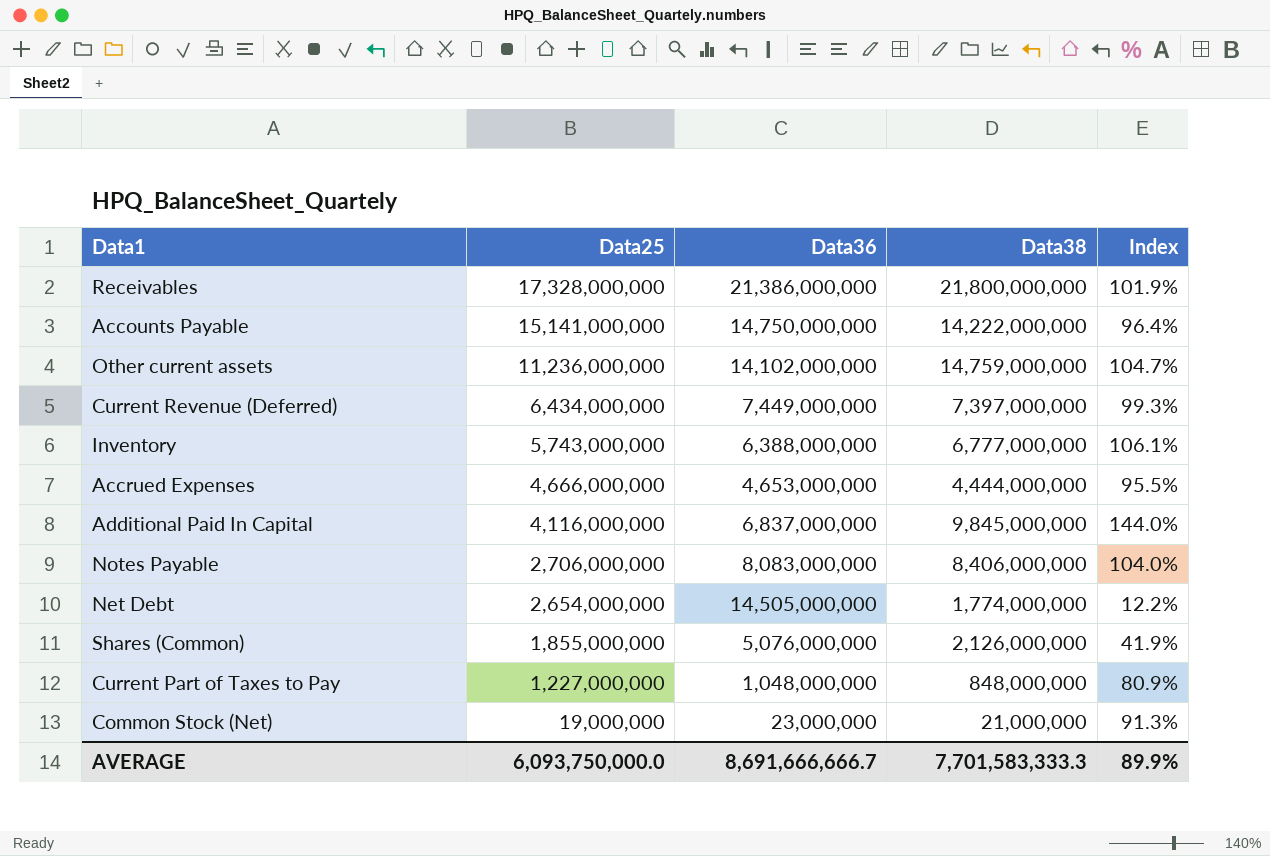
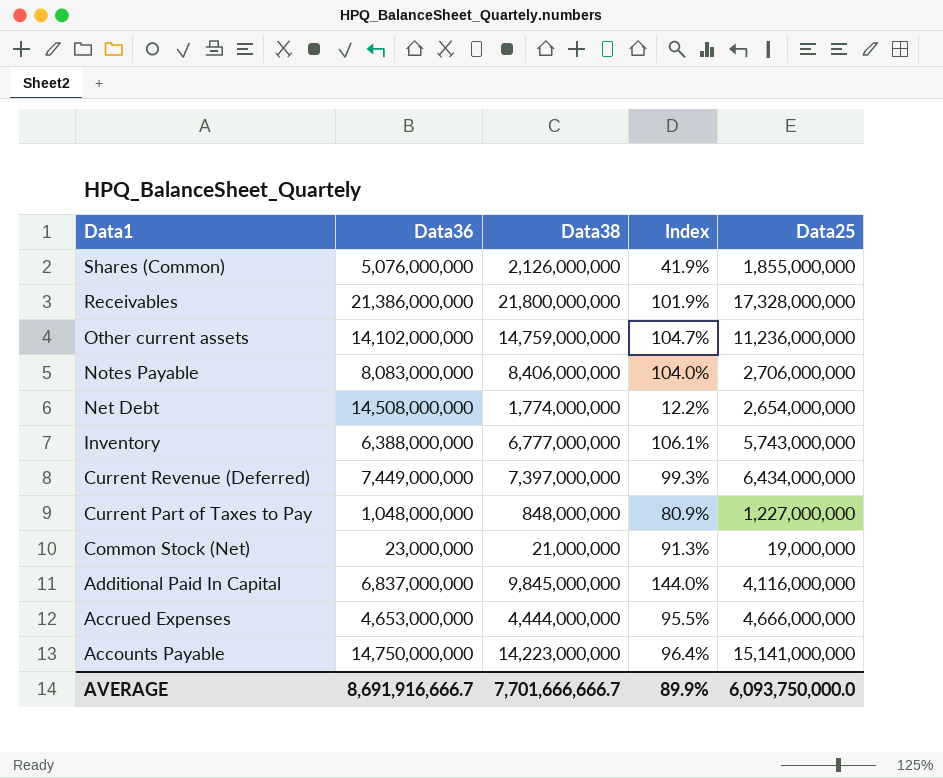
row order: Data25 descending -> Data1 descending
column Data25 | position: 2 -> 5
Net Debt | Data36: 14,505,000,000 -> 14,508,000,000
Accounts Payable | Data38: 14,222,000,000 -> 14,223,000,000
AVERAGE | Data36: 8,691,666,666.7 -> 8,691,916,666.7
AVERAGE | Data38: 7,701,583,333.3 -> 7,701,666,666.7

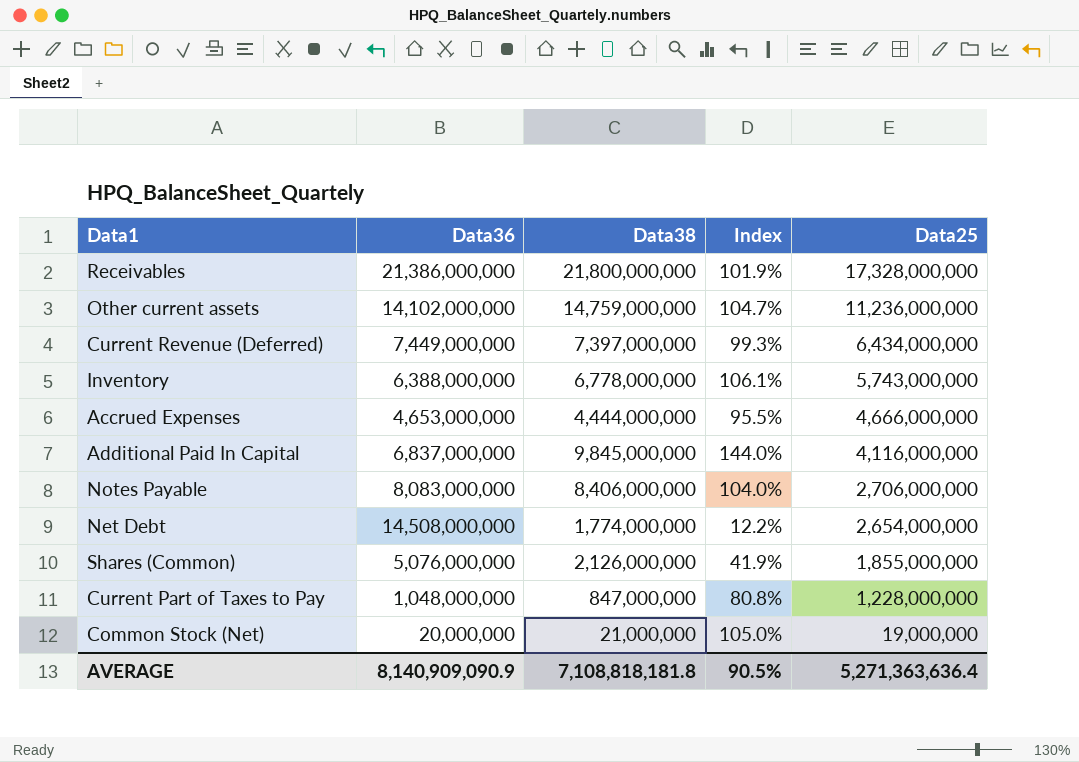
row order: Data1 descending -> Data25 descending
row Accounts Payable: 14,750,000,000 | 14,223,000,000 | 96.4% | 15,141,000,000 -> none
Inventory | Data38: 6,777,000,000 -> 6,778,000,000
Current Part of Taxes to Pay | Data38: 848,000,000 -> 847,000,000
Current Part of Taxes to Pay | Index: 80.9% -> 80.8%
Current Part of Taxes to Pay | Data25: 1,227,000,000 -> 1,228,000,000
Common Stock (Net) | Data36: 23,000,000 -> 20,000,000
Common Stock (Net) | Index: 91.3% -> 105.0%
AVERAGE | Data36: 8,691,916,666.7 -> 8,140,909,090.9
AVERAGE | Data38: 7,701,666,666.7 -> 7,108,818,181.8
AVERAGE | Index: 89.9% -> 90.5%
AVERAGE | Data25: 6,093,750,000.0 -> 5,271,363,636.4

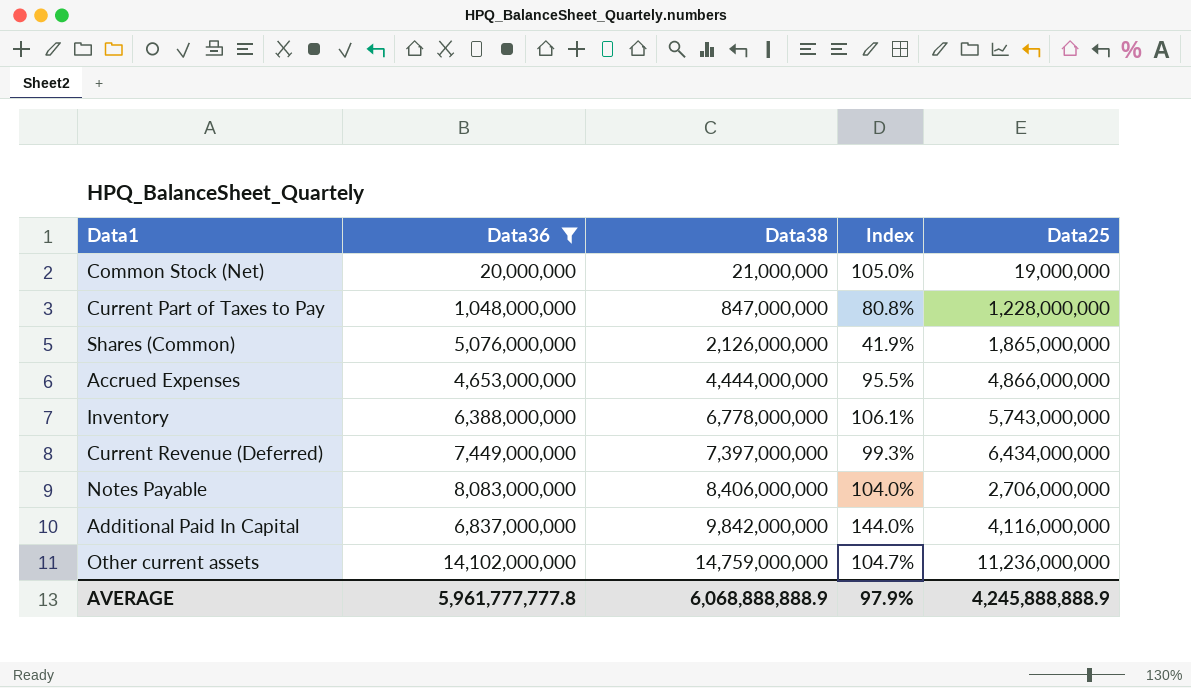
filter: none -> Data36 <= 14,102,000,000
row order: Data25 descending -> Data38 ascending
Shares (Common) | Data25: 1,855,000,000 -> 1,865,000,000
Accrued Expenses | Data25: 4,666,000,000 -> 4,866,000,000
Additional Paid In Capital | Data38: 9,845,000,000 -> 9,842,000,000
AVERAGE | Data36: 8,140,909,090.9 -> 5,961,777,777.8
AVERAGE | Data38: 7,108,818,181.8 -> 6,068,888,888.9
AVERAGE | Index: 90.5% -> 97.9%
AVERAGE | Data25: 5,271,363,636.4 -> 4,245,888,888.9

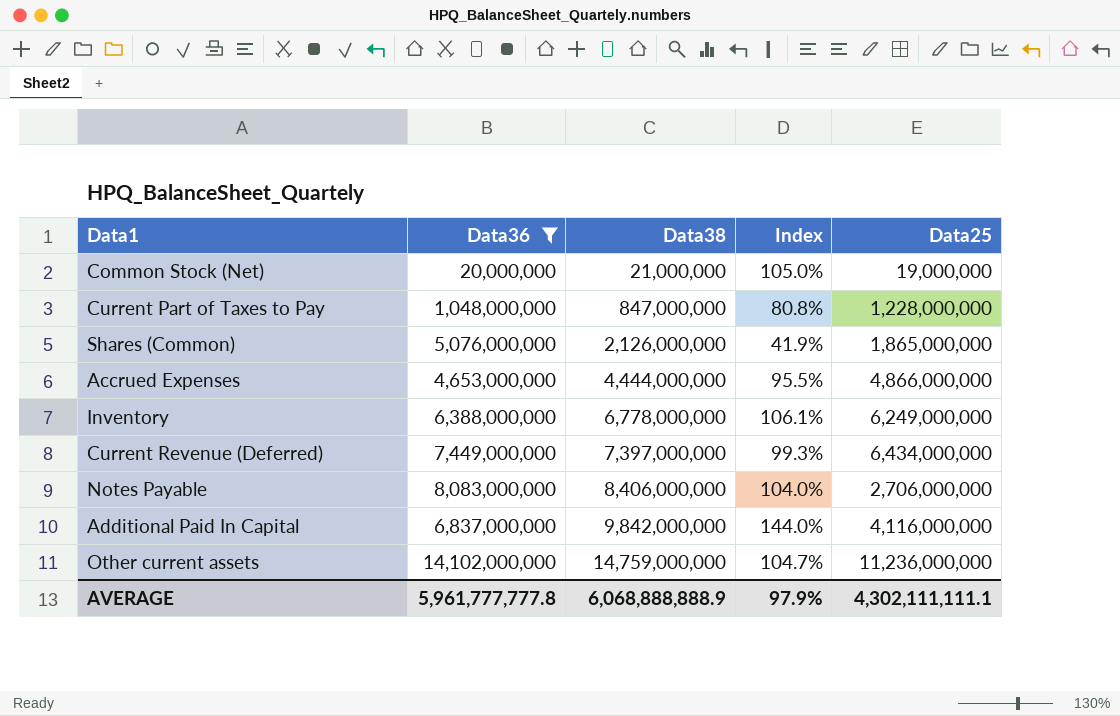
Inventory | Data25: 5,743,000,000 -> 6,249,000,000
AVERAGE | Data25: 4,245,888,888.9 -> 4,302,111,111.1

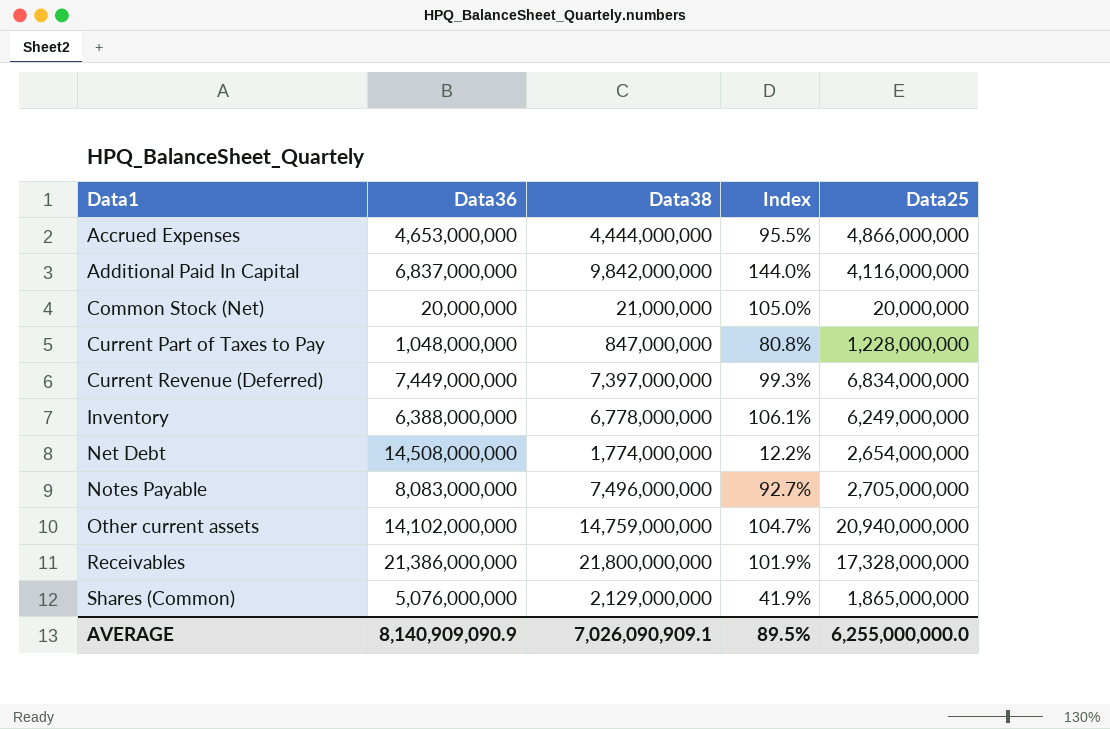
filter: Data36 <= 14,102,000,000 -> none
row order: Data38 ascending -> Data1 ascending
Common Stock (Net) | Data25: 19,000,000 -> 20,000,000
Current Revenue (Deferred) | Data25: 6,434,000,000 -> 6,834,000,000
Notes Payable | Data38: 8,406,000,000 -> 7,496,000,000
Notes Payable | Index: 104.0% -> 92.7%
Notes Payable | Data25: 2,706,000,000 -> 2,705,000,000
Other current assets | Data25: 11,236,000,000 -> 20,940,000,000
Shares (Common) | Data38: 2,126,000,000 -> 2,129,000,000
AVERAGE | Data36: 5,961,777,777.8 -> 8,140,909,090.9
AVERAGE | Data38: 6,068,888,888.9 -> 7,026,090,909.1
AVERAGE | Index: 97.9% -> 89.5%
AVERAGE | Data25: 4,302,111,111.1 -> 6,255,000,000.0

